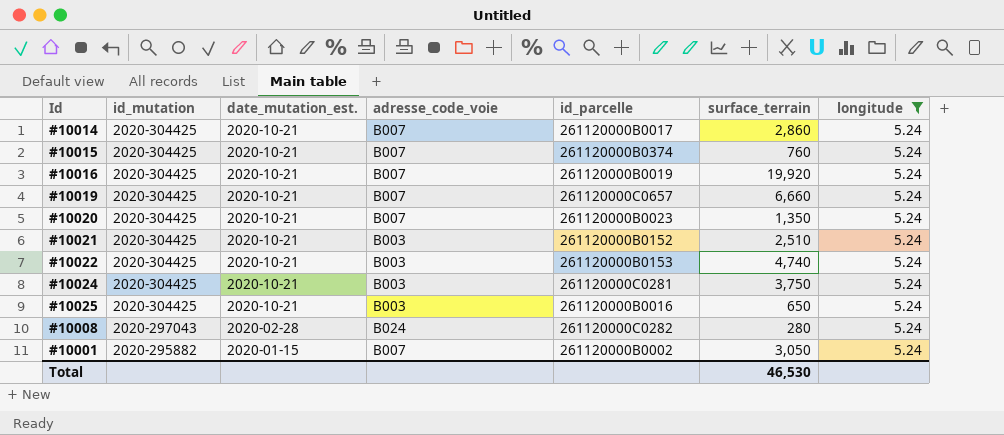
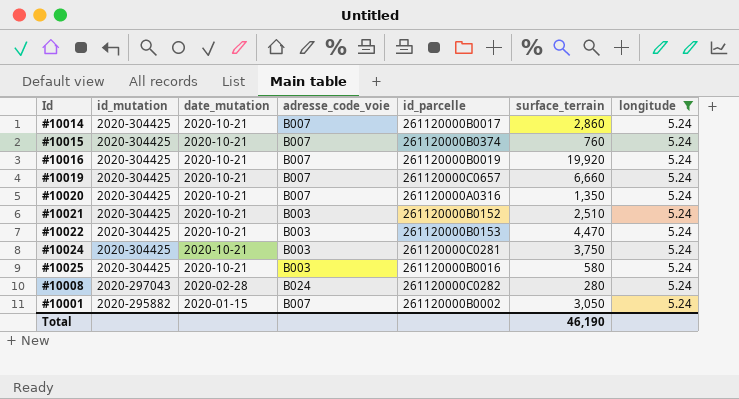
column name: date_mutation_est. -> date_mutation
#10020 | id_parcelle: 261120000B0023 -> 261120000A0316
#10022 | surface_terrain: 4,740 -> 4,470
#10025 | surface_terrain: 650 -> 580
Total | surface_terrain: 46,530 -> 46,190

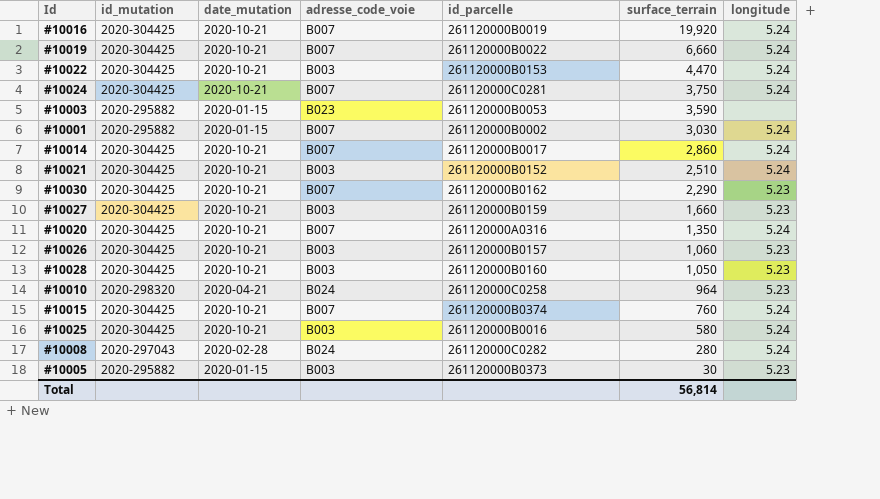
filter: longitude = 5.24 -> none
row order: id_mutation descending -> surface_terrain descending
#10019 | id_parcelle: 261120000C0657 -> 261120000B0022
#10024 | adresse_code_voie: B003 -> B007
#10001 | surface_terrain: 3,050 -> 3,030
Total | surface_terrain: 46,190 -> 56,814

